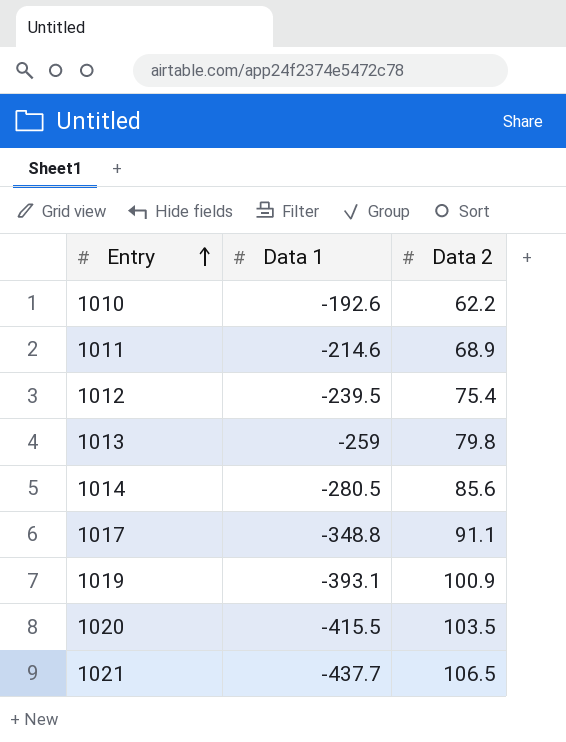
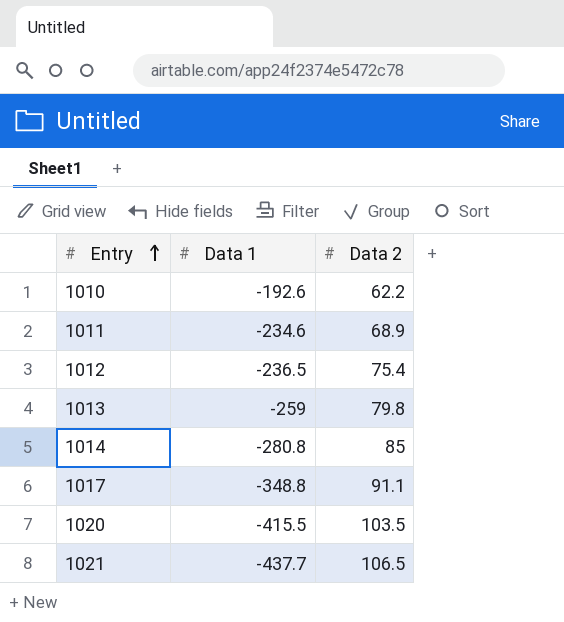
row 1019: -393.1 | 100.9 -> none
1011 | Data 1: -214.6 -> -234.6
1012 | Data 1: -239.5 -> -236.5
1014 | Data 1: -280.5 -> -280.8
1014 | Data 2: 85.6 -> 85

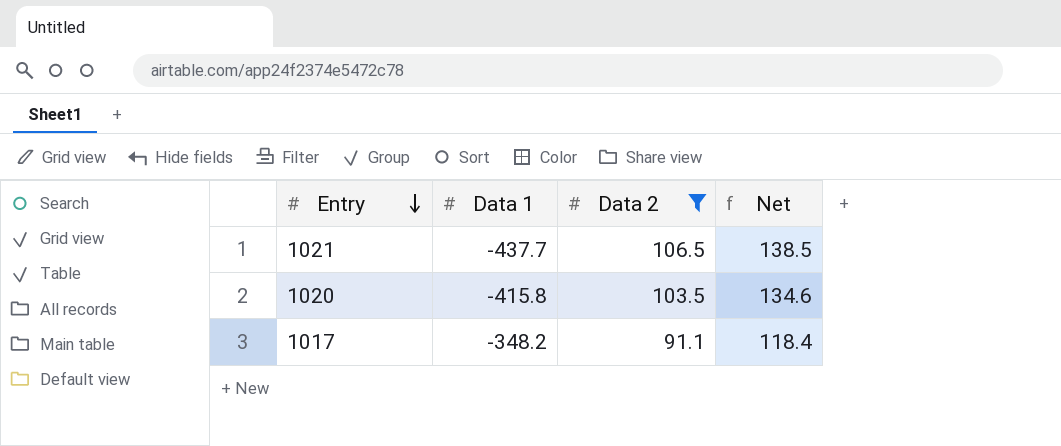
filter: none -> Data 2 >= 91.1
row order: Entry ascending -> Entry descending
column Net | formula: none -> [Data 2] * 1.3
1020 | Data 1: -415.5 -> -415.8
1017 | Data 1: -348.8 -> -348.2

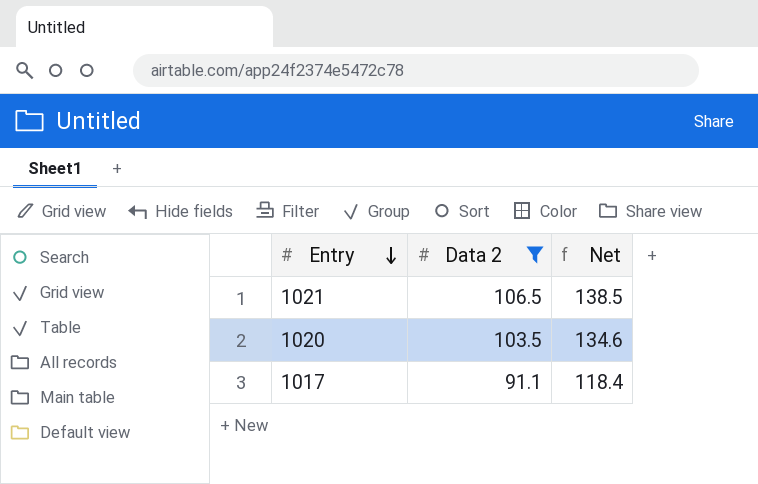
column Data 1 | position: 2 -> none

